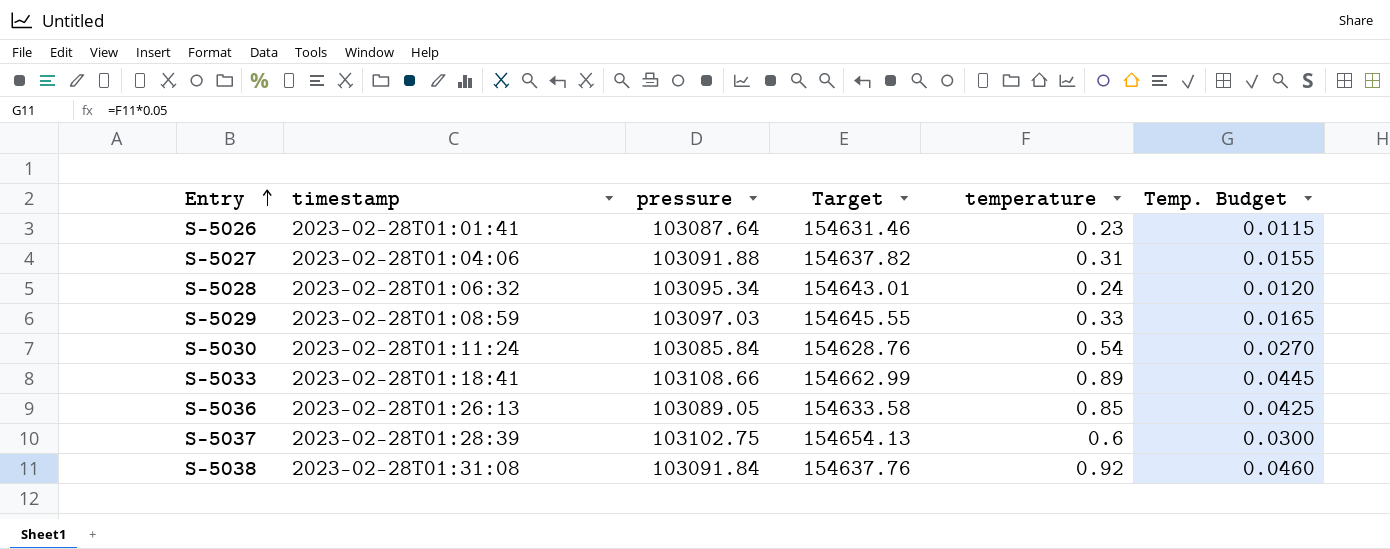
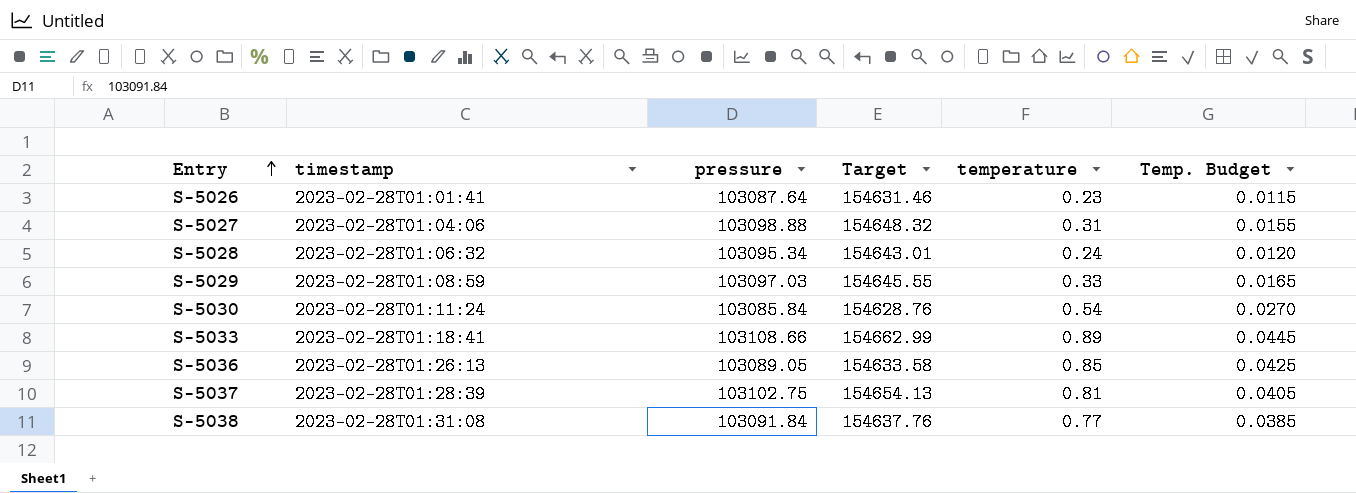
S-5027 | pressure: 103091.88 -> 103098.88
S-5027 | Target: 154637.82 -> 154648.32
S-5037 | temperature: 0.6 -> 0.81
S-5037 | Temp. Budget: 0.0300 -> 0.0405
S-5038 | temperature: 0.92 -> 0.77
S-5038 | Temp. Budget: 0.0460 -> 0.0385

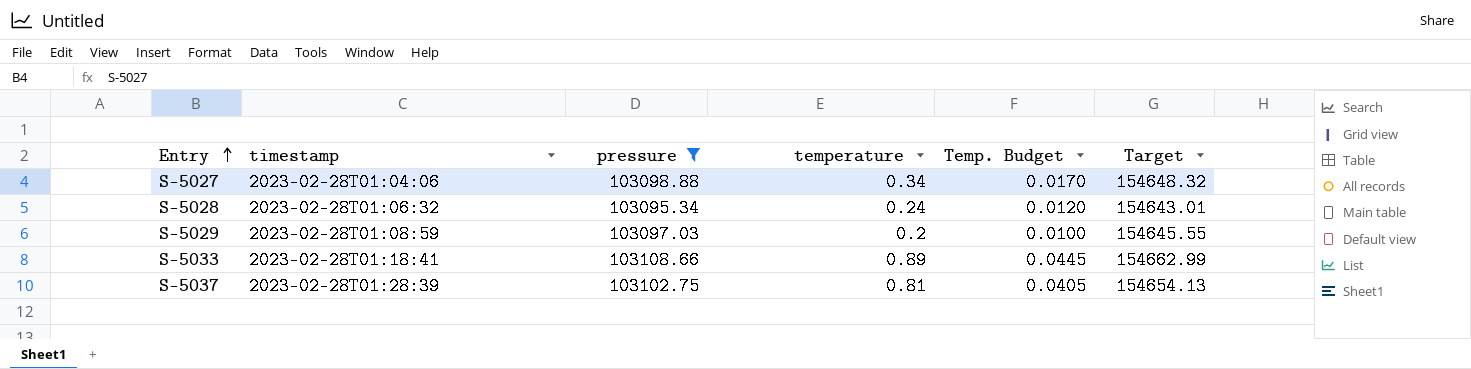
filter: none -> pressure >= 103095.34
column Target | position: 4 -> 6
S-5027 | temperature: 0.31 -> 0.34
S-5027 | Temp. Budget: 0.0155 -> 0.0170
S-5029 | temperature: 0.33 -> 0.2
S-5029 | Temp. Budget: 0.0165 -> 0.0100

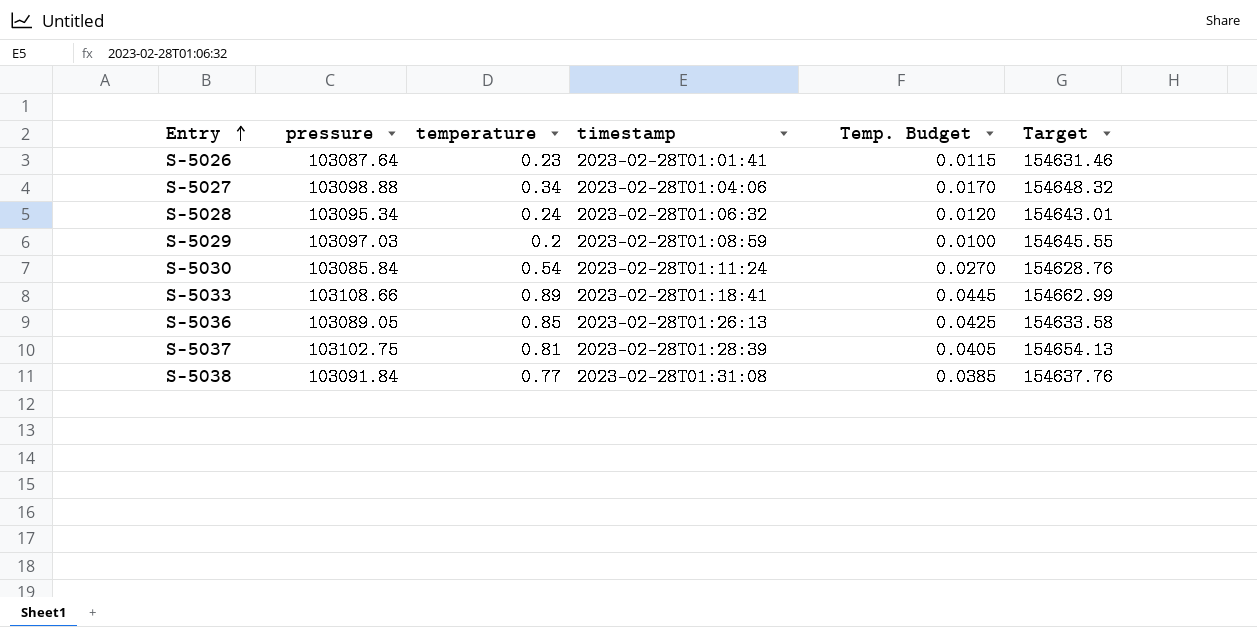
filter: pressure >= 103095.34 -> none
column timestamp | position: 2 -> 4

